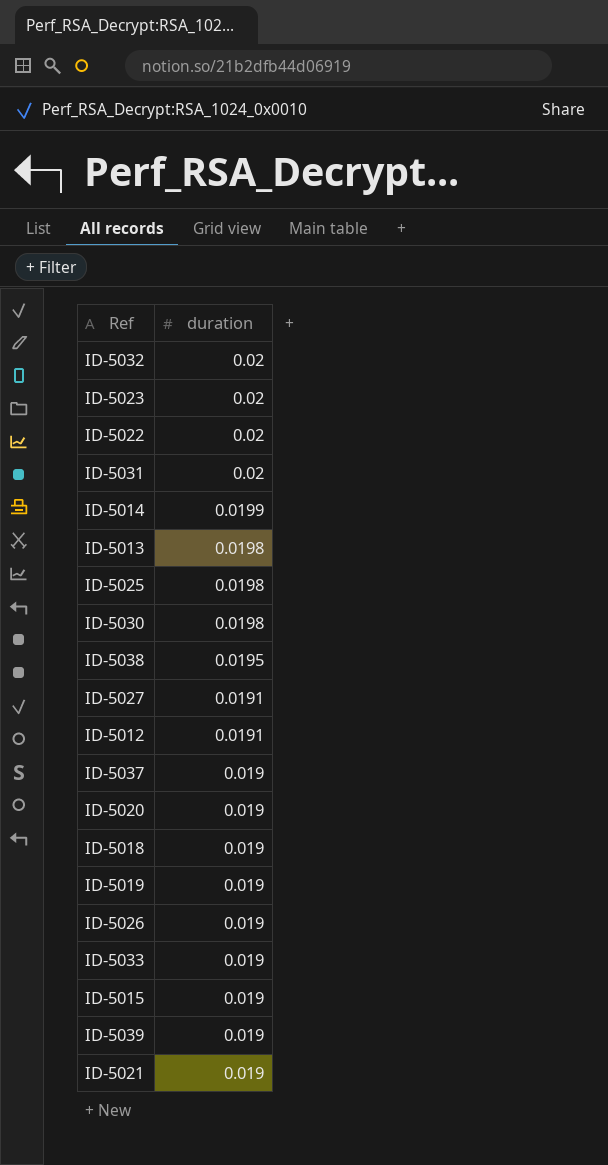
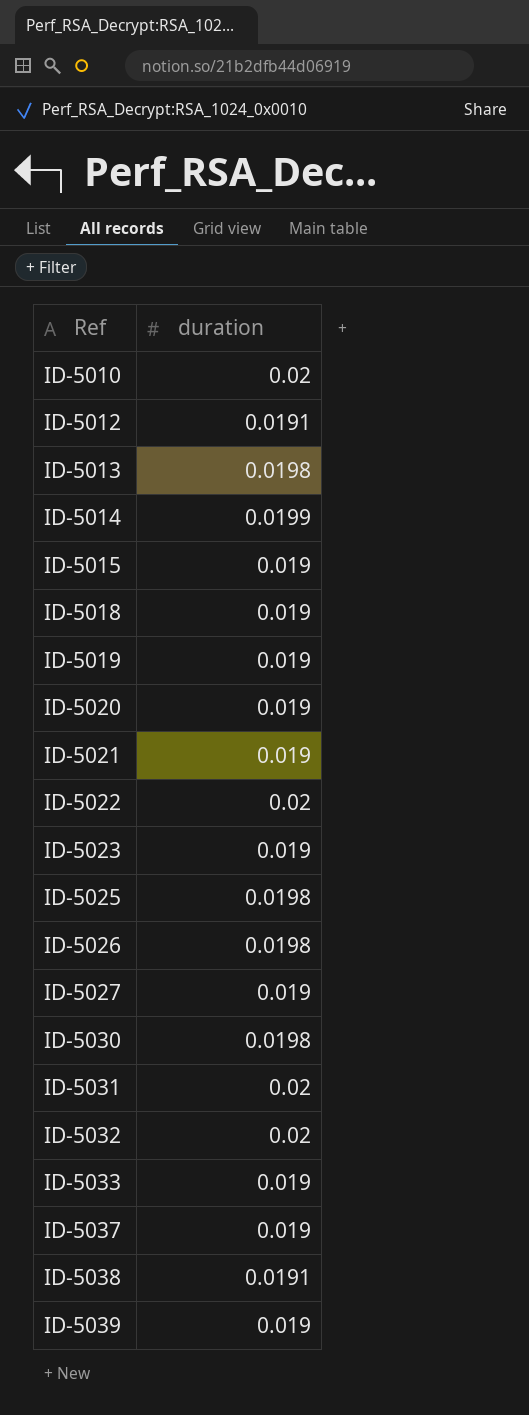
row order: duration descending -> Ref ascending
row ID-5010: none -> 0.02
ID-5023 | duration: 0.02 -> 0.019
ID-5026 | duration: 0.019 -> 0.0198
ID-5027 | duration: 0.0191 -> 0.019
ID-5038 | duration: 0.0195 -> 0.0191

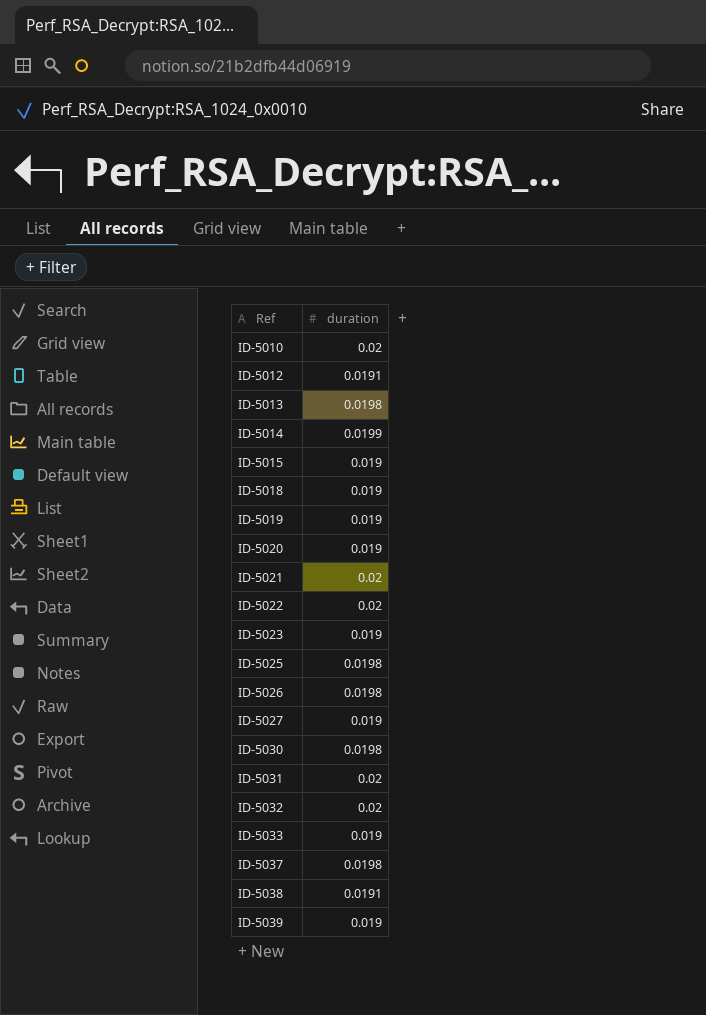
ID-5021 | duration: 0.019 -> 0.02
ID-5037 | duration: 0.019 -> 0.0198

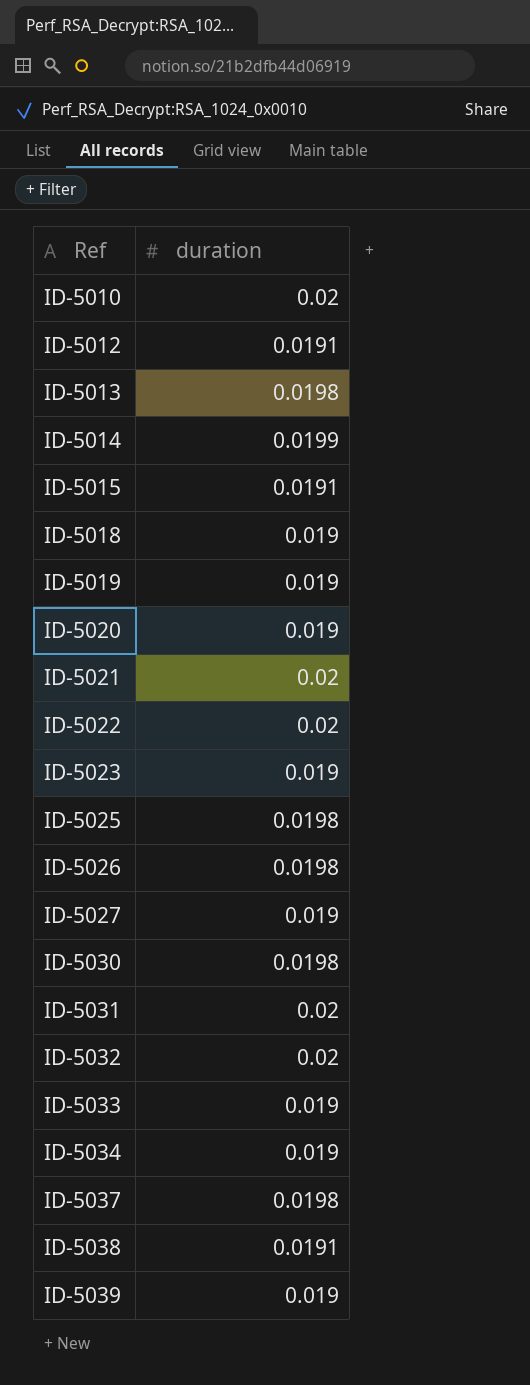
ID-5015 | duration: 0.019 -> 0.0191
row ID-5034: none -> 0.019

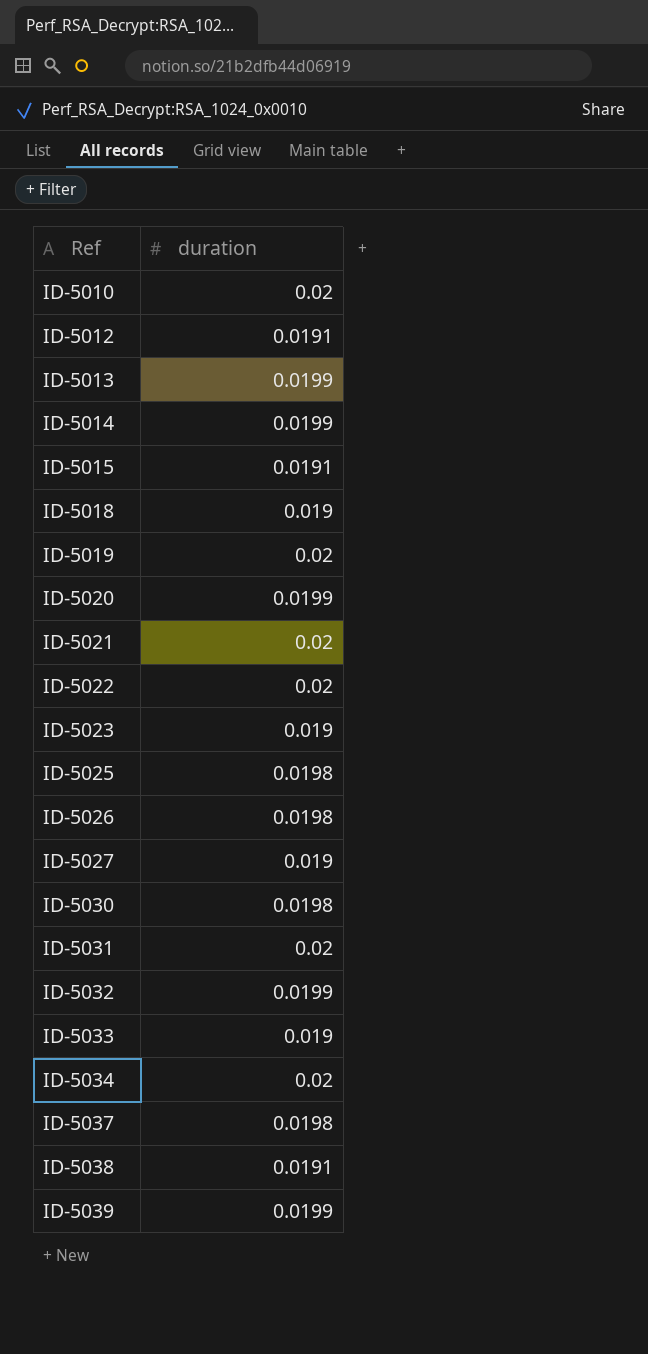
ID-5013 | duration: 0.0198 -> 0.0199
ID-5019 | duration: 0.019 -> 0.02
ID-5020 | duration: 0.019 -> 0.0199
ID-5032 | duration: 0.02 -> 0.0199
ID-5034 | duration: 0.019 -> 0.02
ID-5039 | duration: 0.019 -> 0.0199

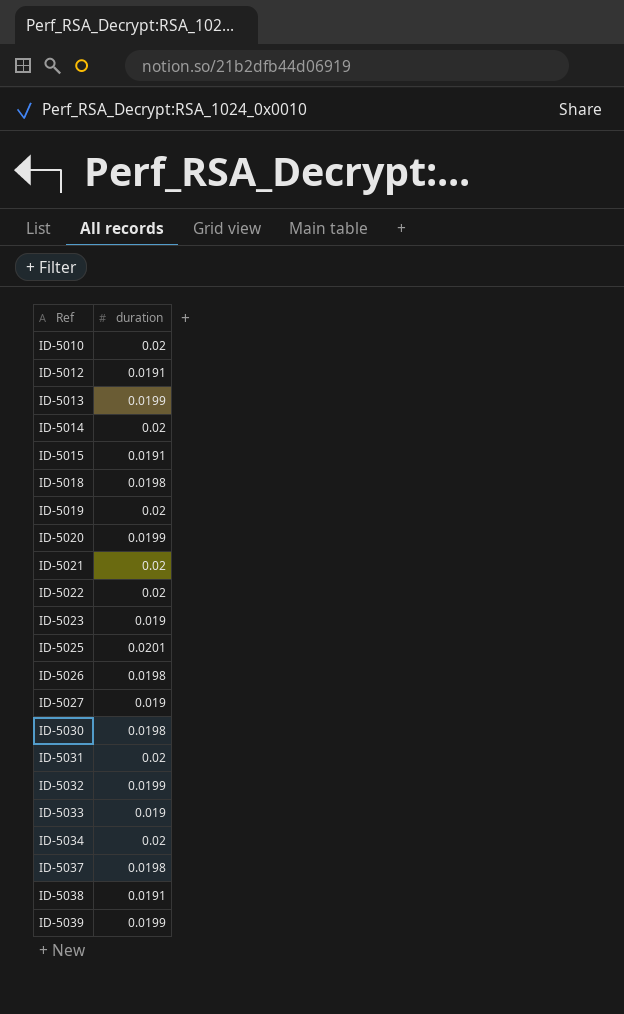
ID-5014 | duration: 0.0199 -> 0.02
ID-5018 | duration: 0.019 -> 0.0198
ID-5025 | duration: 0.0198 -> 0.0201

